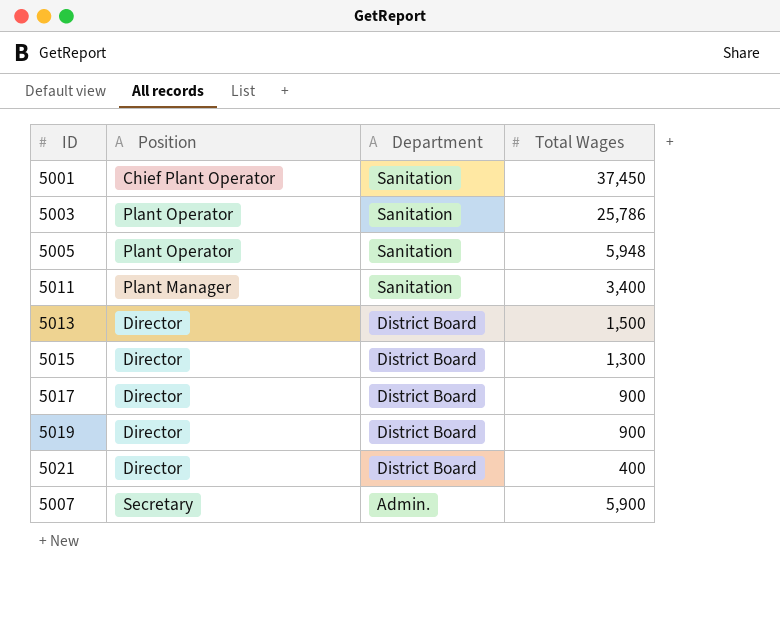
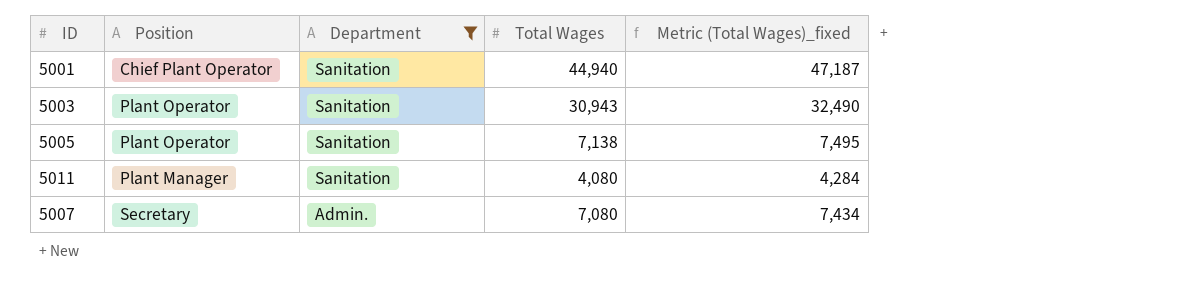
filter: none -> Department != District Board
column Metric (Total Wages)_fixed | formula: none -> [Total Wages] * 1.05
5001 | Total Wages: 37,450 -> 44,940
5003 | Total Wages: 25,786 -> 30,943
5005 | Total Wages: 5,948 -> 7,138
5011 | Total Wages: 3,400 -> 4,080
5007 | Total Wages: 5,900 -> 7,080

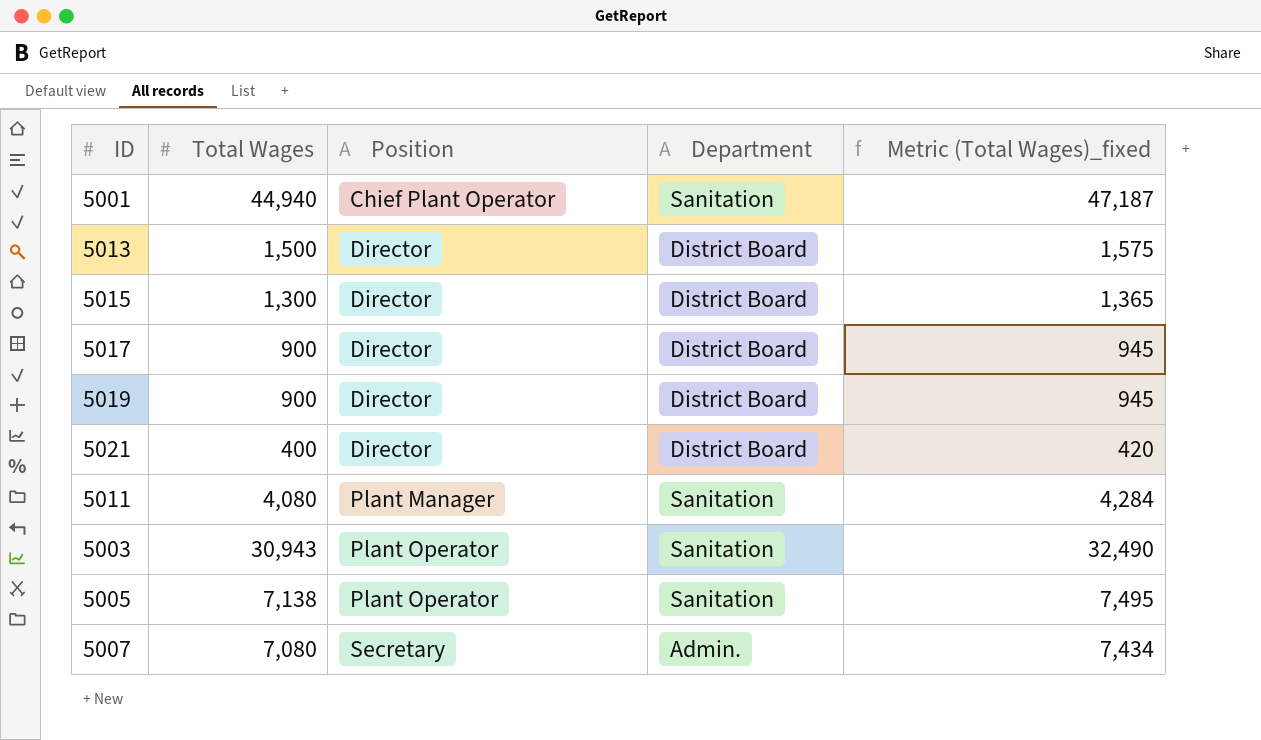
filter: Department != District Board -> none
row order: Department descending -> Position ascending
column Total Wages | position: 4 -> 2

